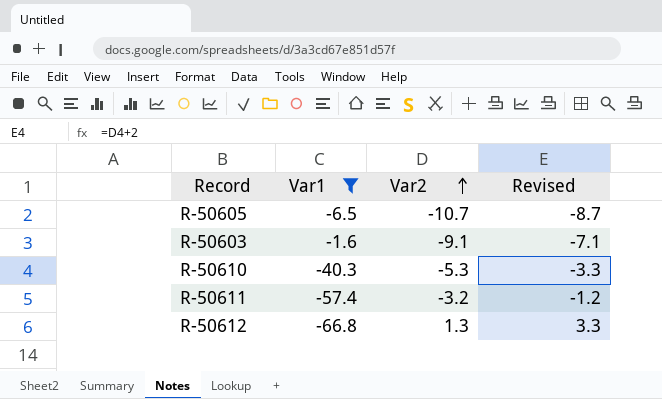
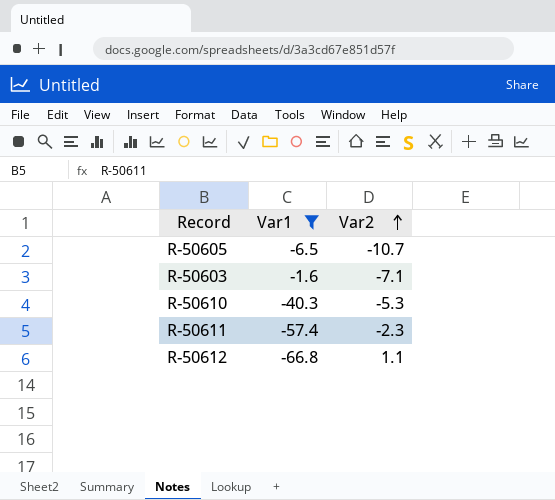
column Revised | formula: [Var2] + 2 -> none
R-50603 | Var2: -9.1 -> -7.1
R-50611 | Var2: -3.2 -> -2.3
R-50612 | Var2: 1.3 -> 1.1

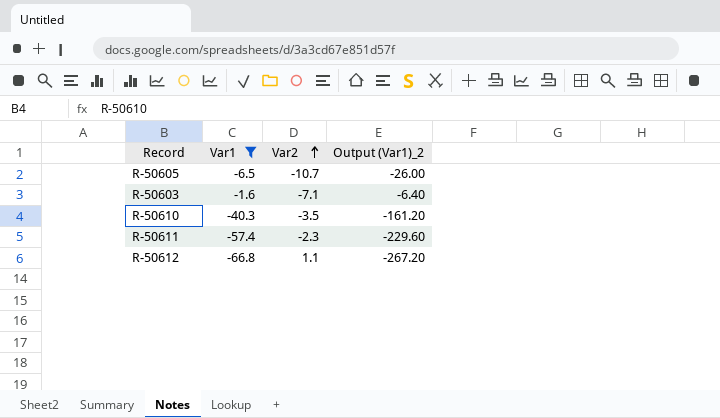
column Output (Var1)_2 | formula: none -> [Var1] * 4
R-50610 | Var2: -5.3 -> -3.5

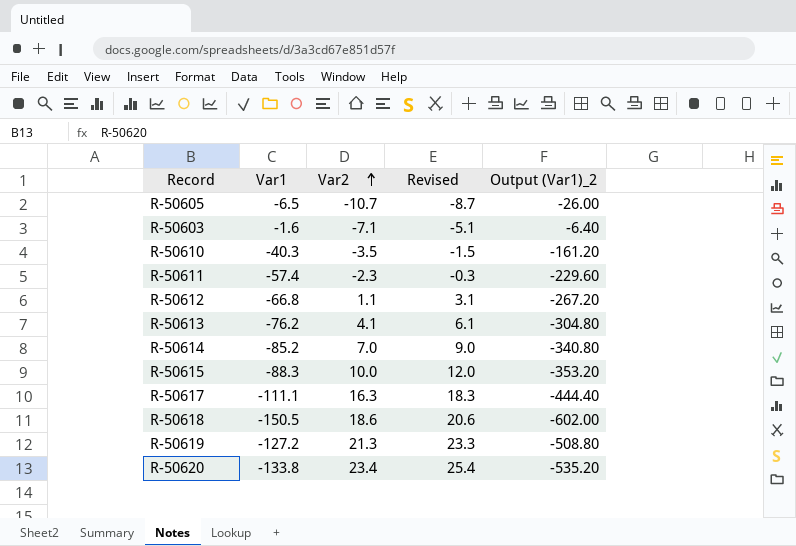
filter: Var1 >= -66.8 -> none
column Revised | formula: none -> [Var2] + 2

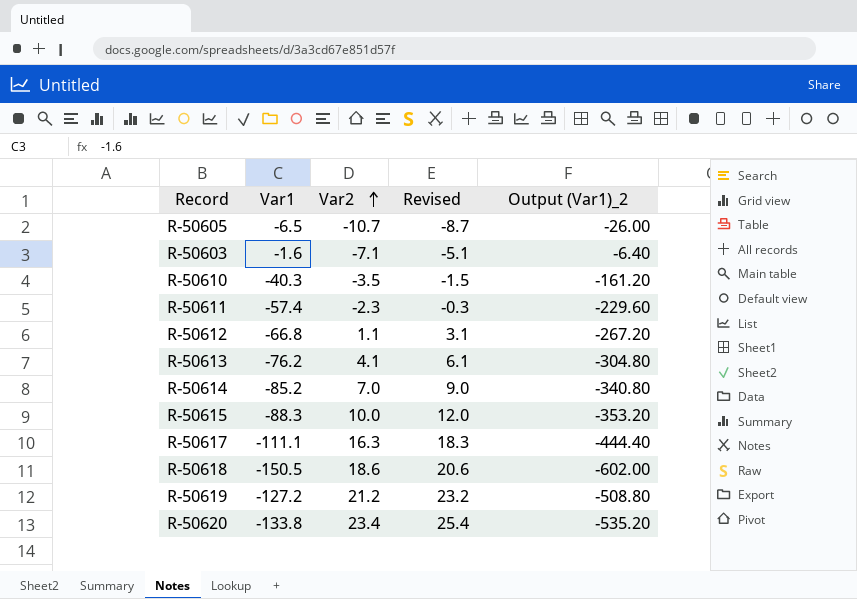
R-50619 | Var2: 21.3 -> 21.2
R-50619 | Revised: 23.3 -> 23.2

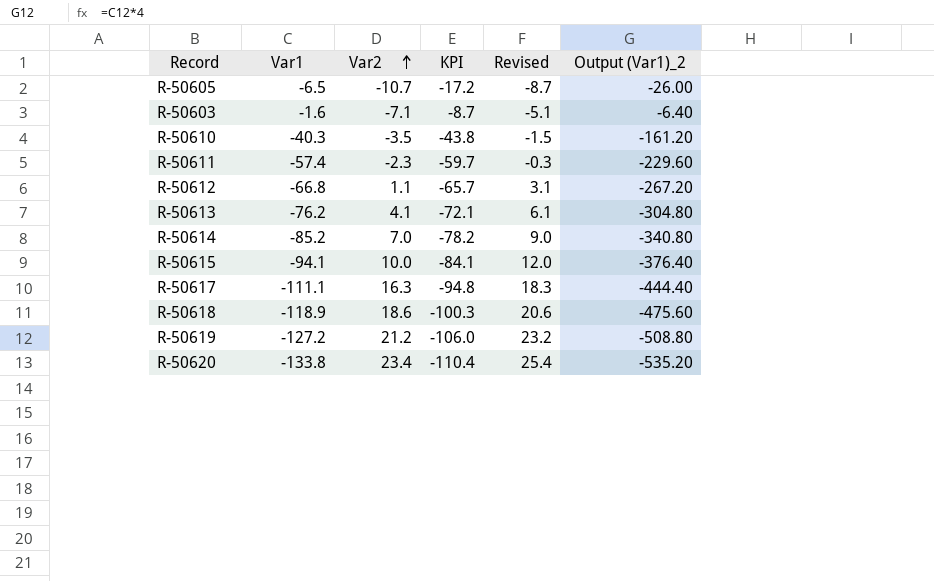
column KPI | formula: none -> [Var1] + [Var2]
R-50615 | Var1: -88.3 -> -94.1
R-50615 | Output (Var1)_2: -353.20 -> -376.40
R-50618 | Var1: -150.5 -> -118.9
R-50618 | Output (Var1)_2: -602.00 -> -475.60

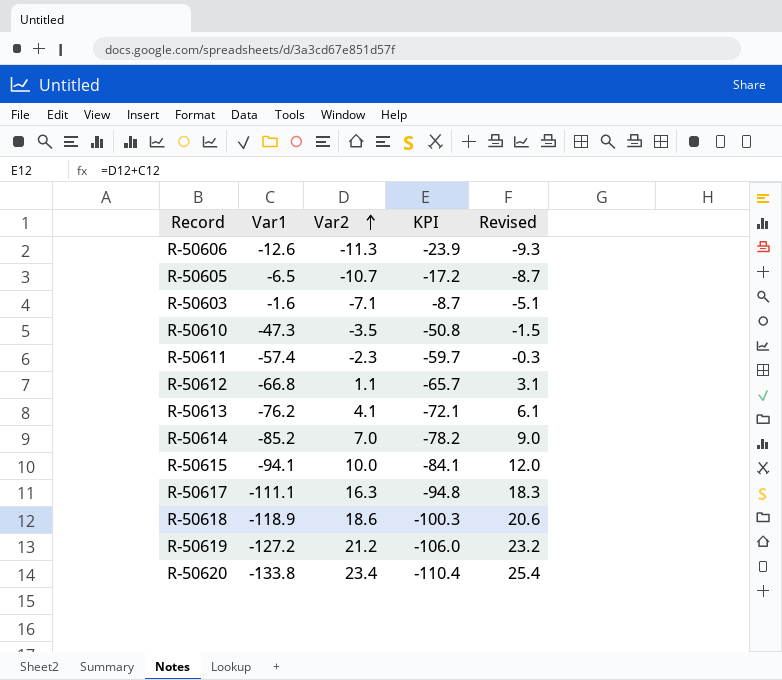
column Output (Var1)_2 | formula: [Var1] * 4 -> none
row R-50606: none -> -12.6 | -11.3 | -23.9 | -9.3
R-50610 | Var1: -40.3 -> -47.3
R-50610 | KPI: -43.8 -> -50.8

